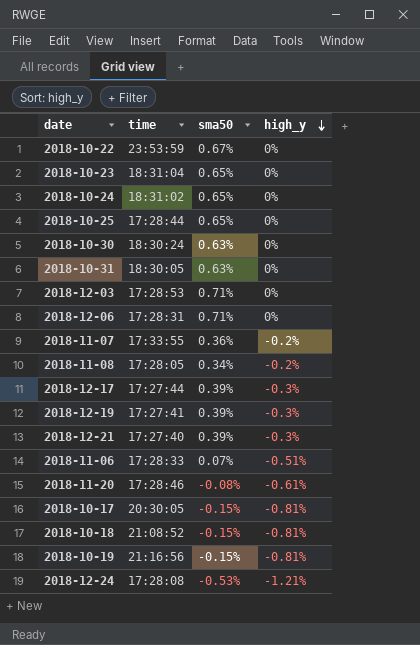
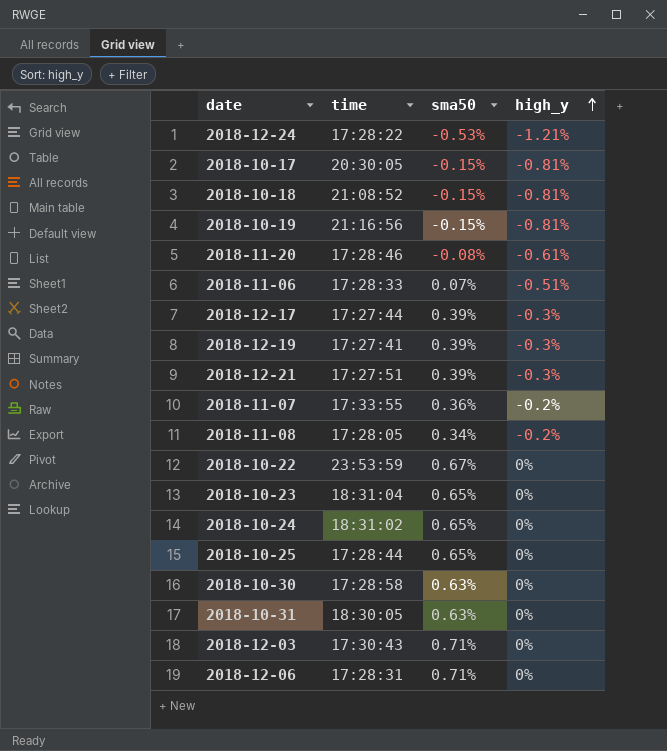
row order: high_y descending -> high_y ascending
2018-12-24 | time: 17:28:08 -> 17:28:22
2018-12-21 | time: 17:27:40 -> 17:27:51
2018-10-30 | time: 18:30:24 -> 17:28:58
2018-12-03 | time: 17:28:53 -> 17:30:43

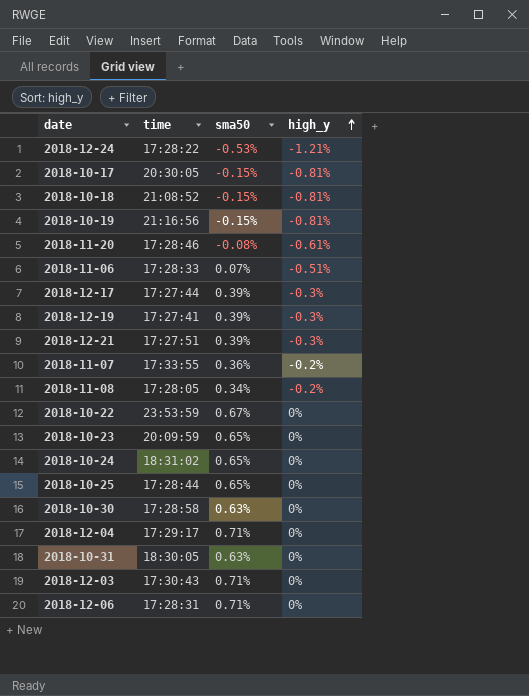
2018-10-23 | time: 18:31:04 -> 20:09:59
row 2018-12-04: none -> 17:29:17 | 0.71% | 0%

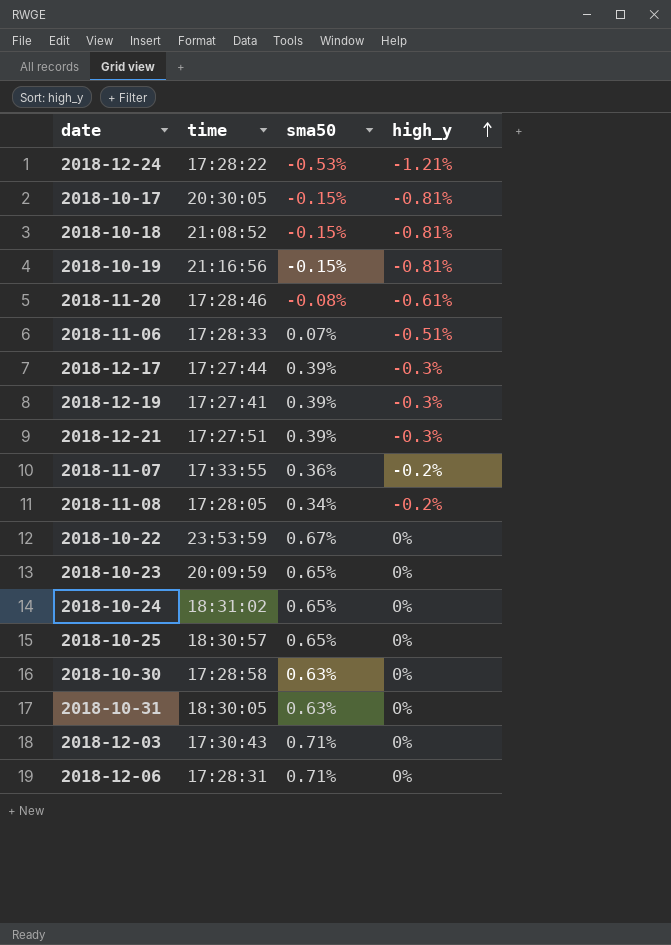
row 2018-12-04: 17:29:17 | 0.71% | 0% -> none
2018-10-25 | time: 17:28:44 -> 18:30:57

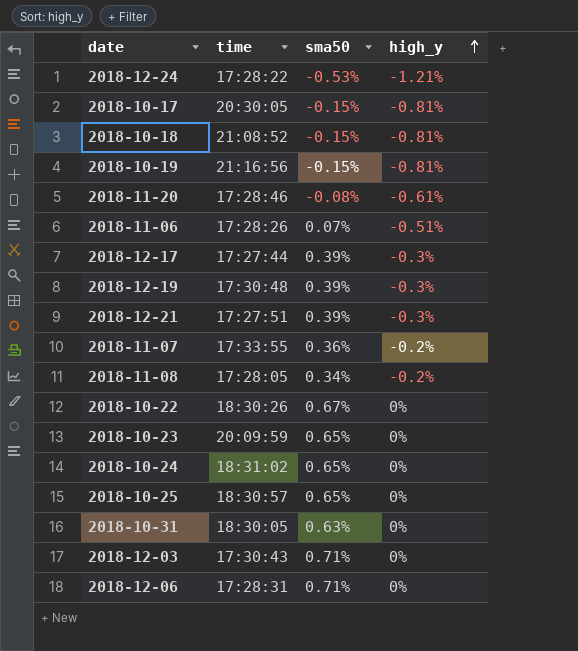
row 2018-10-30: 17:28:58 | 0.63% | 0% -> none
2018-11-06 | time: 17:28:33 -> 17:28:26
2018-12-19 | time: 17:27:41 -> 17:30:48
2018-10-22 | time: 23:53:59 -> 18:30:26

